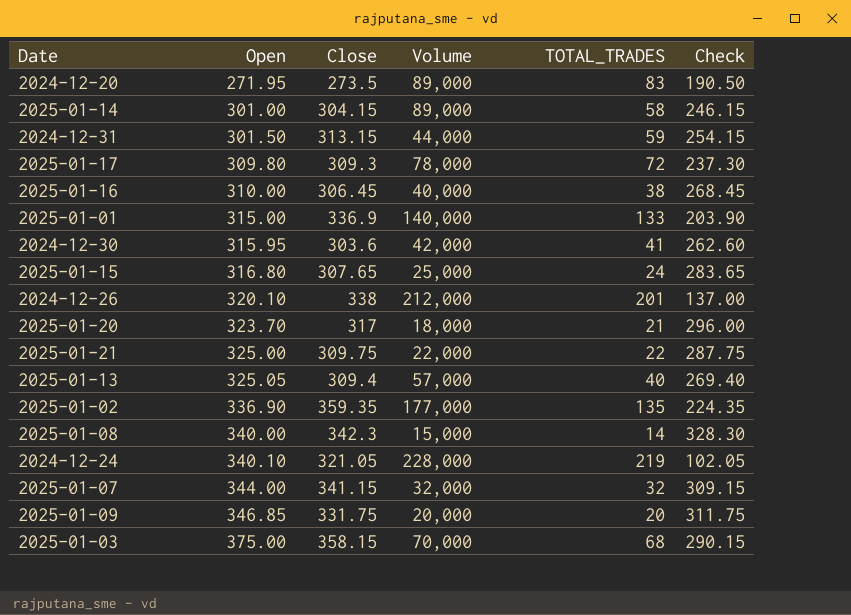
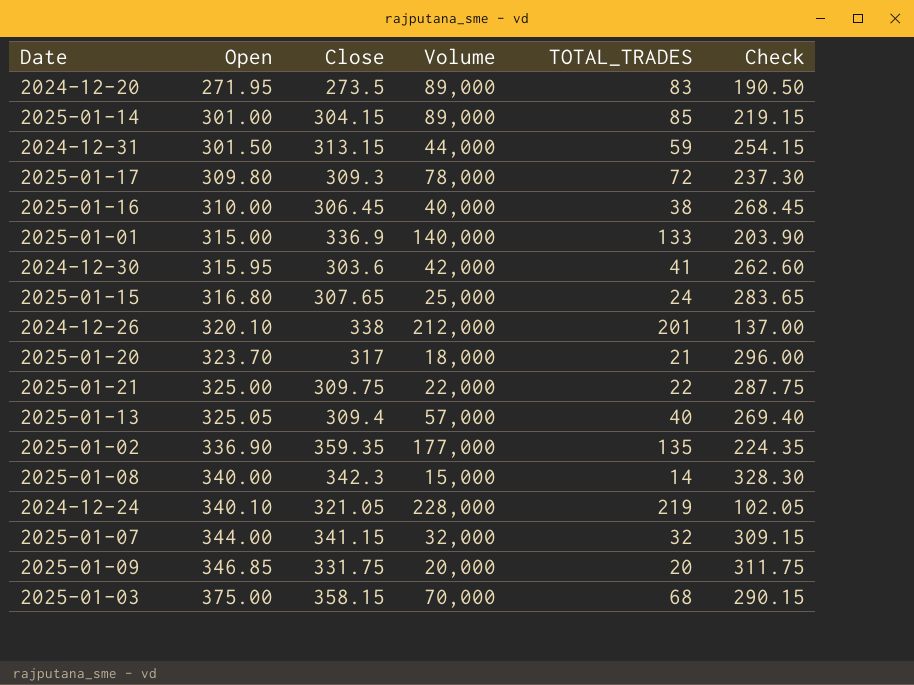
2025-01-14 | TOTAL_TRADES: 58 -> 85
2025-01-14 | Check: 246.15 -> 219.15

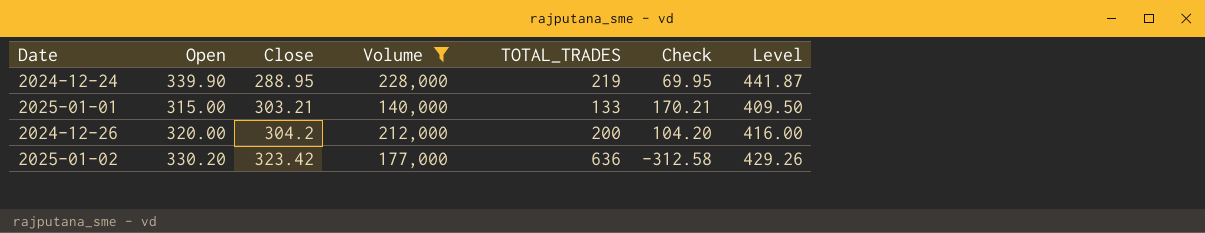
filter: none -> Volume >= 140,000
row order: Open ascending -> Close ascending
column Level | formula: none -> [Open] * 1.3
2024-12-24 | Open: 340.10 -> 339.90
2024-12-24 | Close: 321.05 -> 288.95
2024-12-24 | Check: 102.05 -> 69.95
2025-01-01 | Close: 336.9 -> 303.21
2025-01-01 | Check: 203.90 -> 170.21
2024-12-26 | Open: 320.10 -> 320.00
2024-12-26 | Close: 338 -> 304.2
2024-12-26 | TOTAL_TRADES: 201 -> 200
2024-12-26 | Check: 137.00 -> 104.20
2025-01-02 | Open: 336.90 -> 330.20
2025-01-02 | Close: 359.35 -> 323.42
2025-01-02 | TOTAL_TRADES: 135 -> 636
2025-01-02 | Check: 224.35 -> -312.58

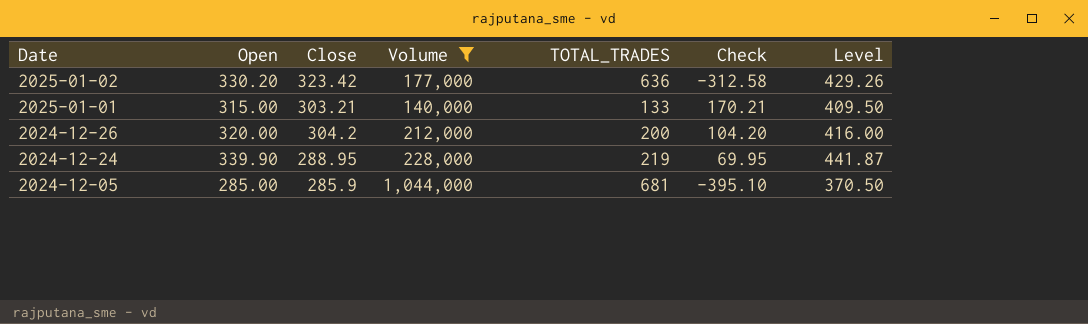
row order: Close ascending -> Date descending
row 2024-12-05: none -> 285.00 | 285.9 | 1,044,000 | 681 | -395.10 | 370.50

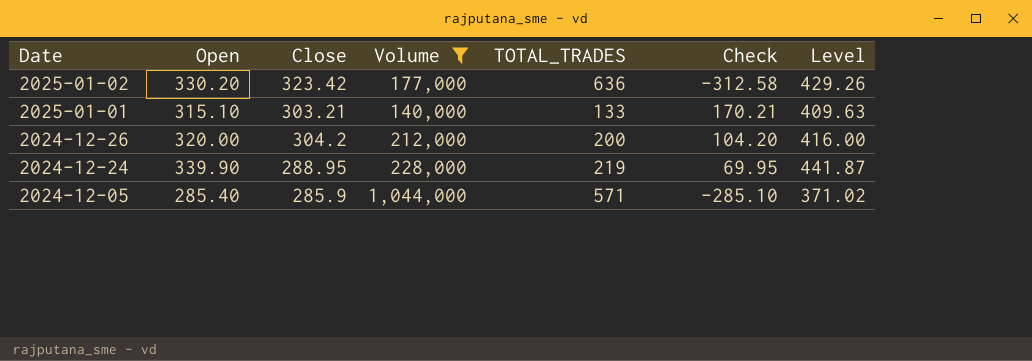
2025-01-01 | Open: 315.00 -> 315.10
2025-01-01 | Level: 409.50 -> 409.63
2024-12-05 | Open: 285.00 -> 285.40
2024-12-05 | TOTAL_TRADES: 681 -> 571
2024-12-05 | Check: -395.10 -> -285.10
2024-12-05 | Level: 370.50 -> 371.02

